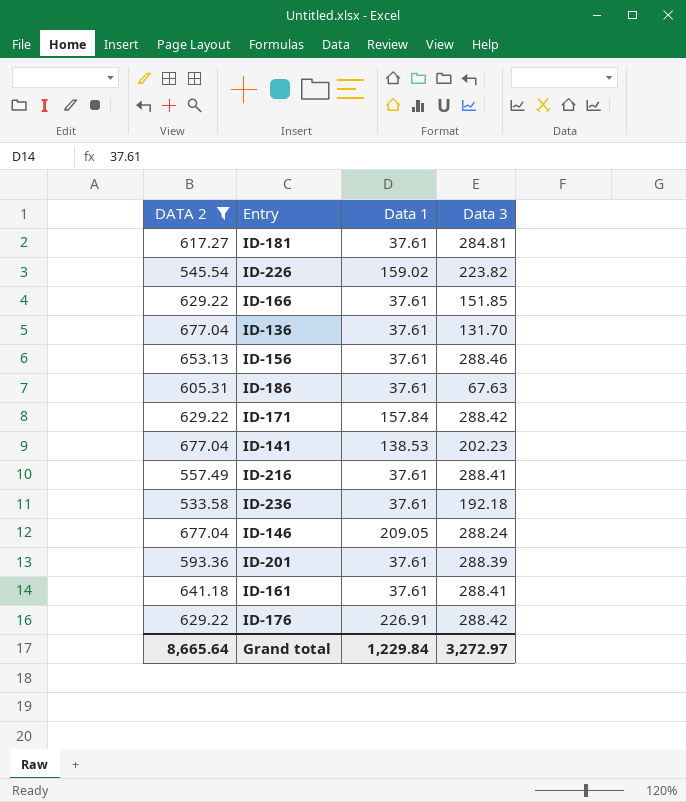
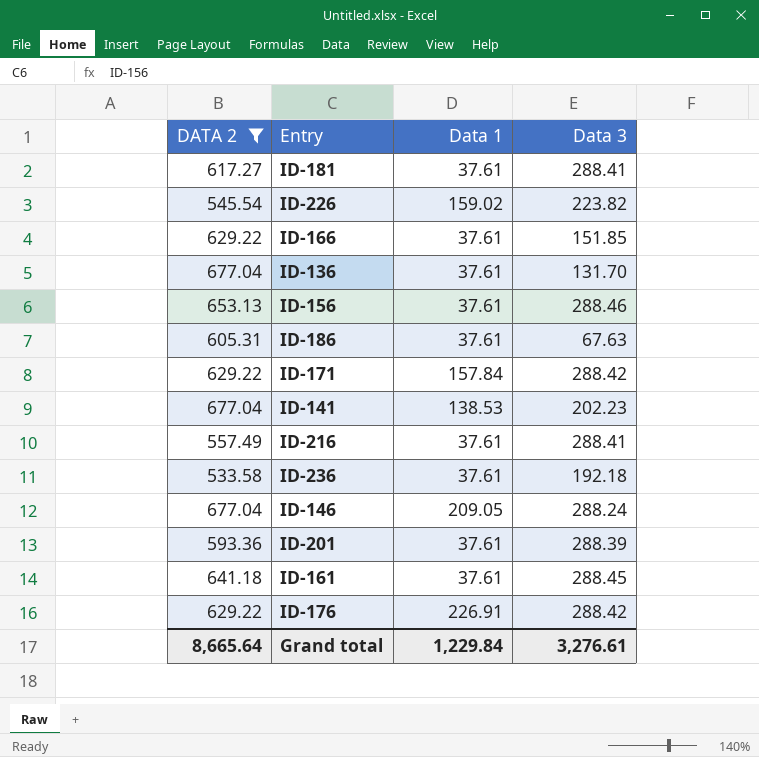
ID-181 | Data 3: 284.81 -> 288.41
ID-161 | Data 3: 288.41 -> 288.45
Grand total | Data 3: 3,272.97 -> 3,276.61

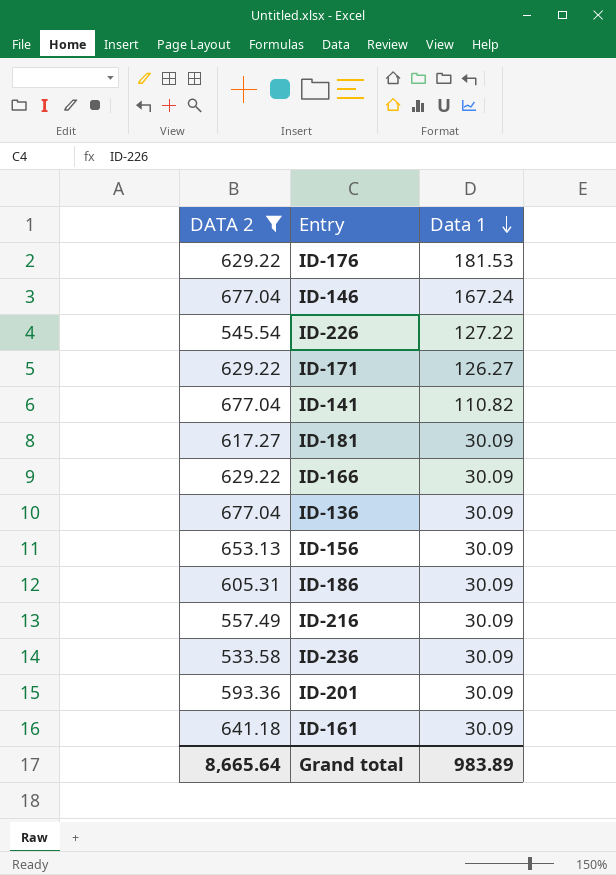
row order: none -> Data 1 descending
column Data 3 | position: 4 -> none
ID-176 | Data 1: 226.91 -> 181.53
ID-146 | Data 1: 209.05 -> 167.24
ID-226 | Data 1: 159.02 -> 127.22
ID-171 | Data 1: 157.84 -> 126.27
ID-141 | Data 1: 138.53 -> 110.82
ID-181 | Data 1: 37.61 -> 30.09
ID-166 | Data 1: 37.61 -> 30.09
ID-136 | Data 1: 37.61 -> 30.09
ID-156 | Data 1: 37.61 -> 30.09
ID-186 | Data 1: 37.61 -> 30.09
ID-216 | Data 1: 37.61 -> 30.09
ID-236 | Data 1: 37.61 -> 30.09
ID-201 | Data 1: 37.61 -> 30.09
ID-161 | Data 1: 37.61 -> 30.09
Grand total | Data 1: 1,229.84 -> 983.89

